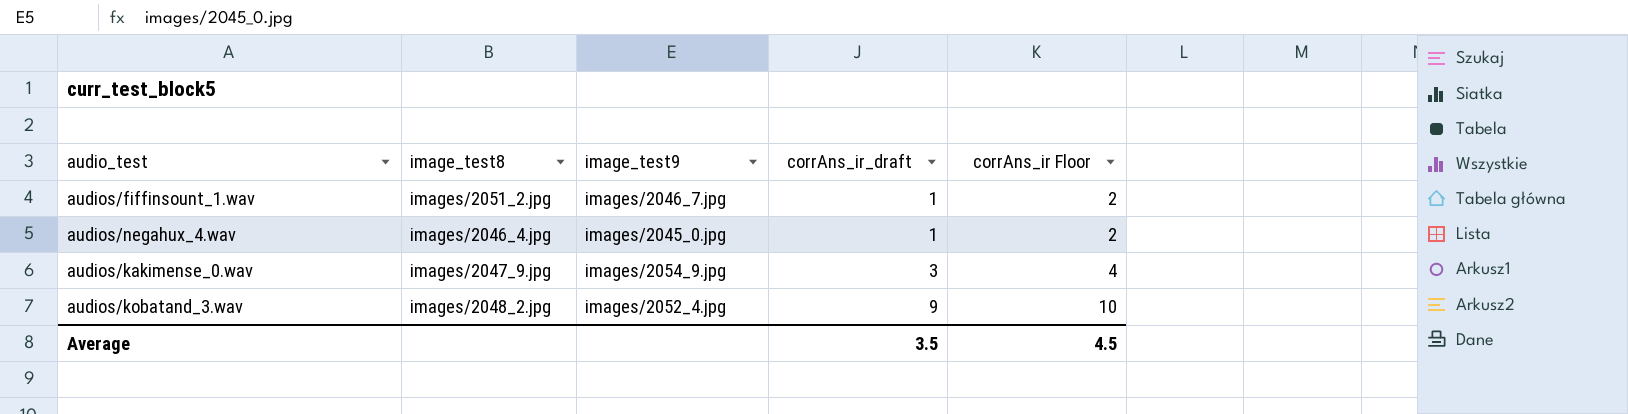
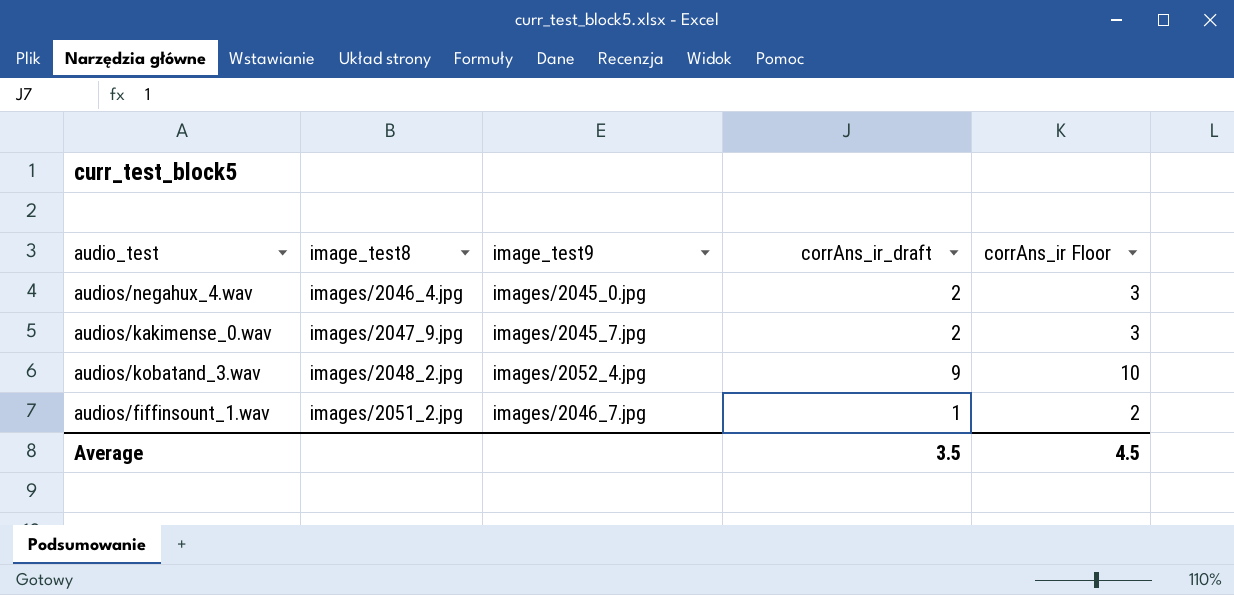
row order: corrAns_ir_draft ascending -> image_test8 ascending
audios/negahux_4.wav | corrAns_ir_draft: 1 -> 2
audios/negahux_4.wav | corrAns_ir Floor: 2 -> 3
audios/kakimense_0.wav | image_test9: images/2054_9.jpg -> images/2045_7.jpg
audios/kakimense_0.wav | corrAns_ir_draft: 3 -> 2
audios/kakimense_0.wav | corrAns_ir Floor: 4 -> 3

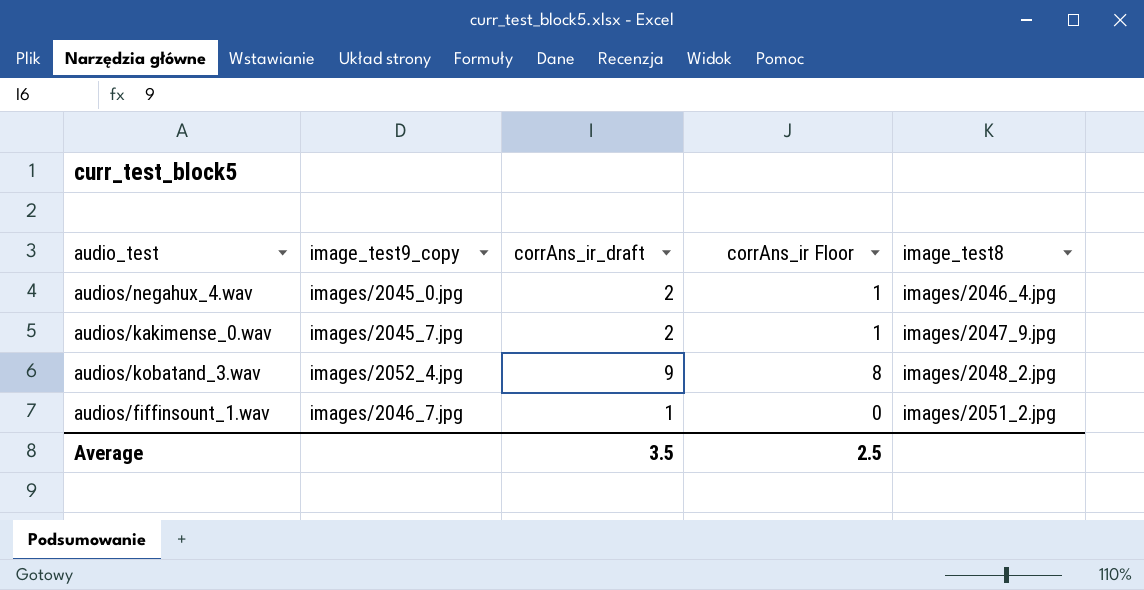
column name: image_test9 -> image_test9_copy
column corrAns_ir Floor | formula: [corrAns_ir_draft] + 1 -> [corrAns_ir_draft] - 1
column image_test8 | position: 2 -> 5
Average | corrAns_ir Floor: 4.5 -> 2.5

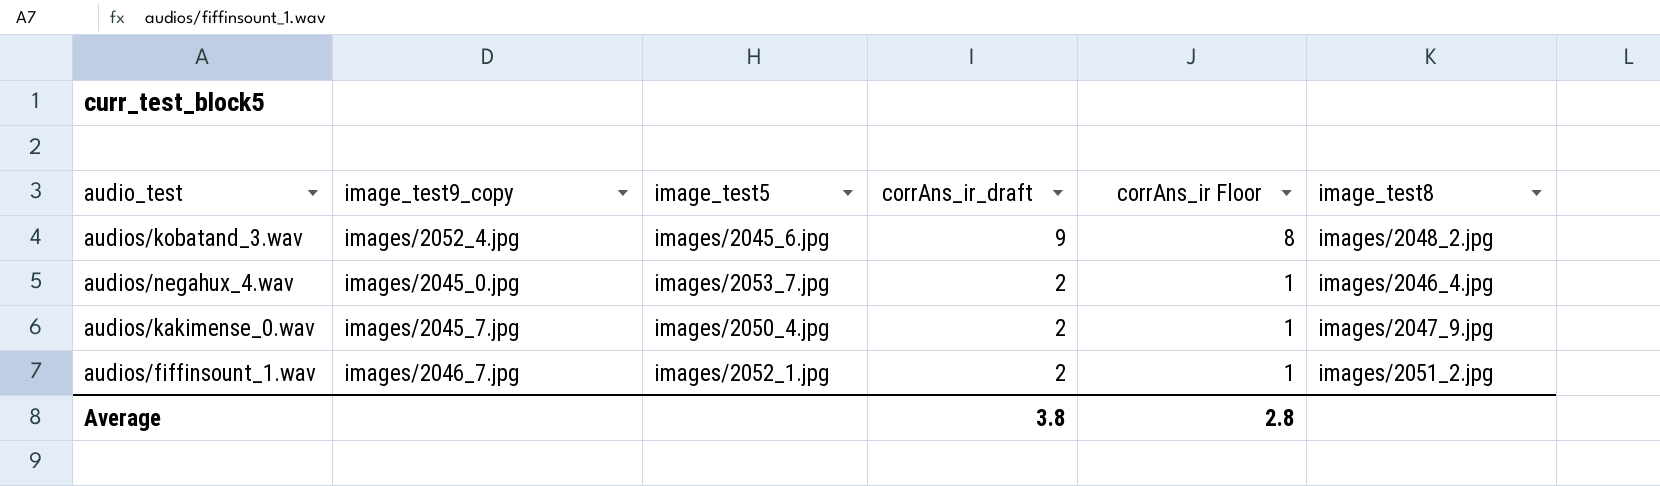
row order: image_test8 ascending -> corrAns_ir_draft descending
column image_test5 | position: none -> 3
audios/fiffinsount_1.wav | corrAns_ir_draft: 1 -> 2
audios/fiffinsount_1.wav | corrAns_ir Floor: 0 -> 1
Average | corrAns_ir_draft: 3.5 -> 3.8
Average | corrAns_ir Floor: 2.5 -> 2.8

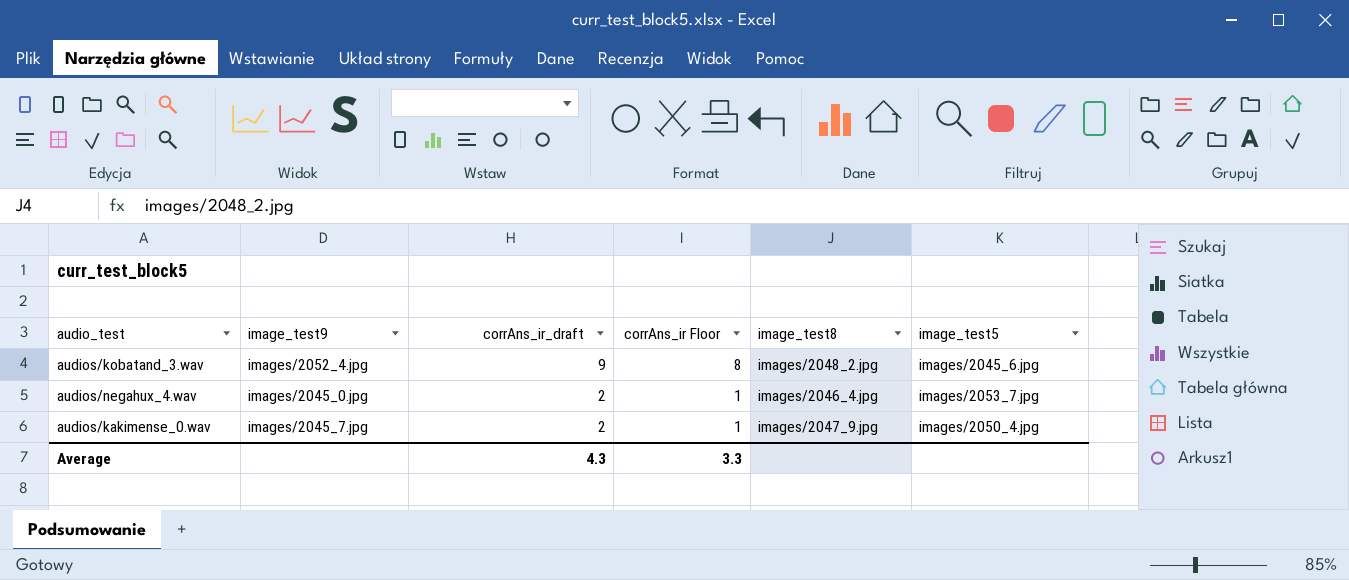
column name: image_test9_copy -> image_test9
column image_test5 | position: 3 -> 6
row audios/fiffinsount_1.wav: images/2046_7.jpg | images/2052_1.jpg | 2 | 1 | images/2051_2.jpg -> none
Average | corrAns_ir_draft: 3.8 -> 4.3
Average | corrAns_ir Floor: 2.8 -> 3.3

